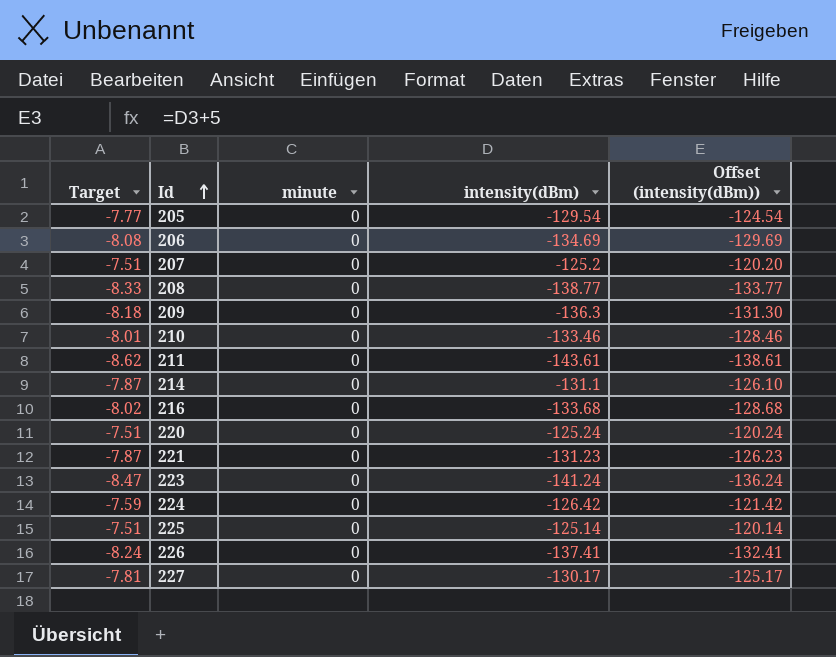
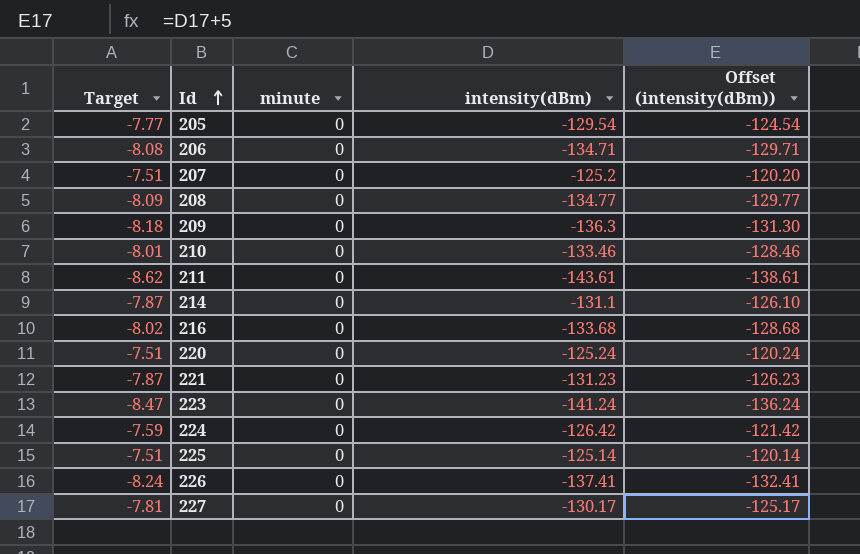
206 | intensity(dBm): -134.69 -> -134.71
206 | Offset (intensity(dBm)): -129.69 -> -129.71
208 | Target: -8.33 -> -8.09
208 | intensity(dBm): -138.77 -> -134.77
208 | Offset (intensity(dBm)): -133.77 -> -129.77

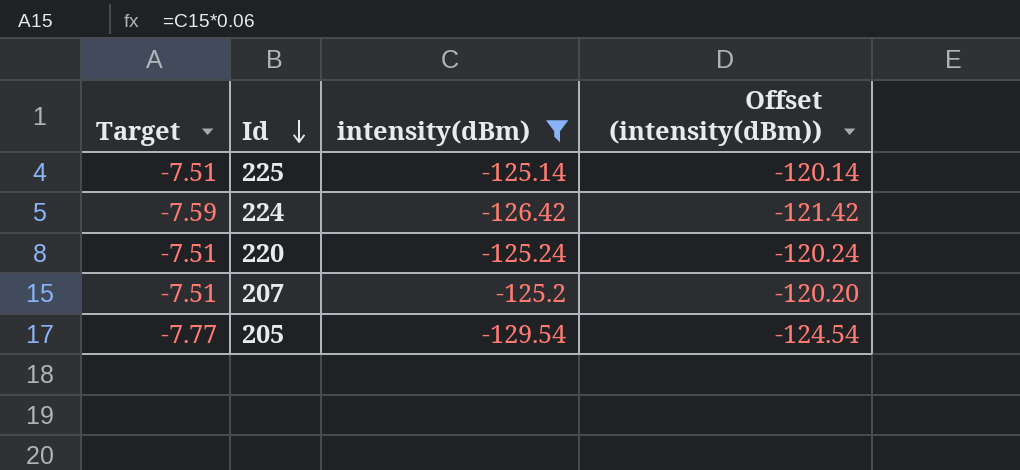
filter: none -> intensity(dBm) >= -129.54
row order: Id ascending -> Id descending
column minute | position: 3 -> none

